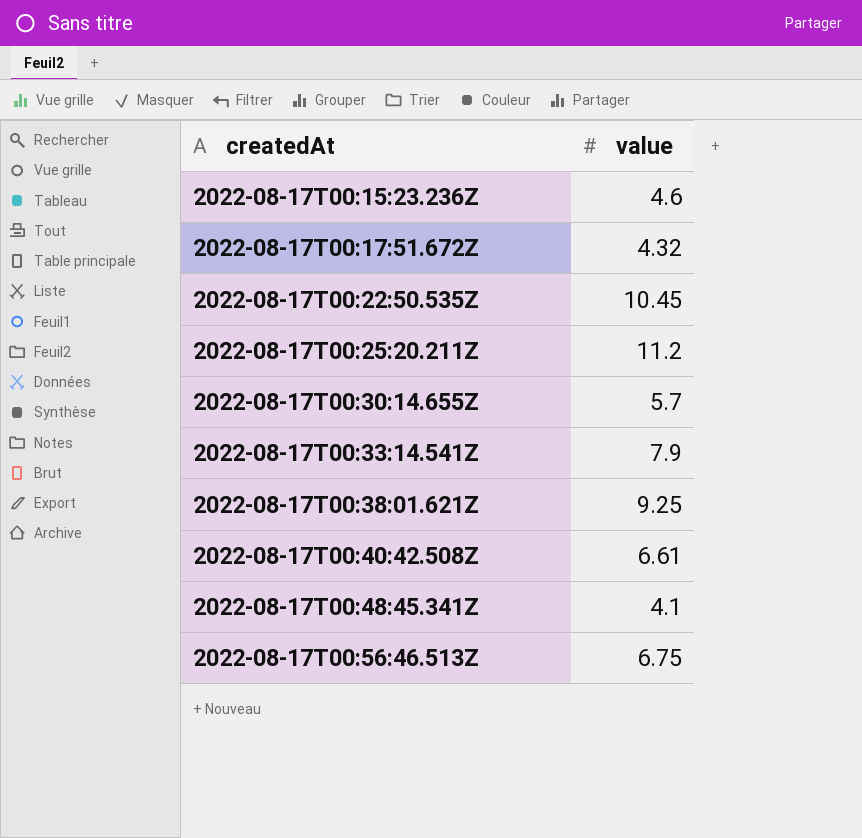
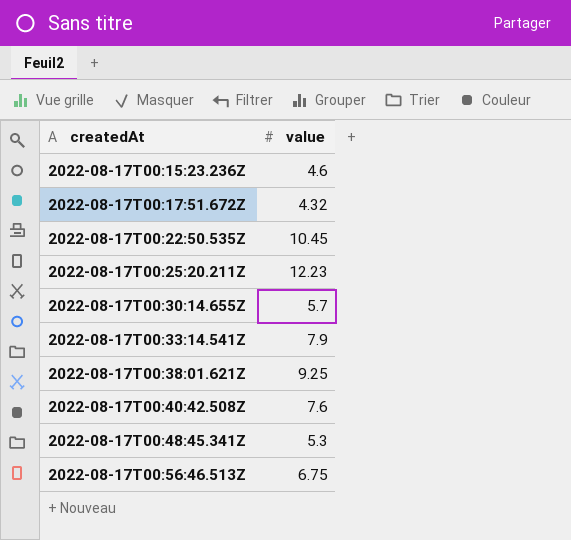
2022-08-17T00:25:20.211Z | value: 11.2 -> 12.23
2022-08-17T00:40:42.508Z | value: 6.61 -> 7.6
2022-08-17T00:48:45.341Z | value: 4.1 -> 5.3

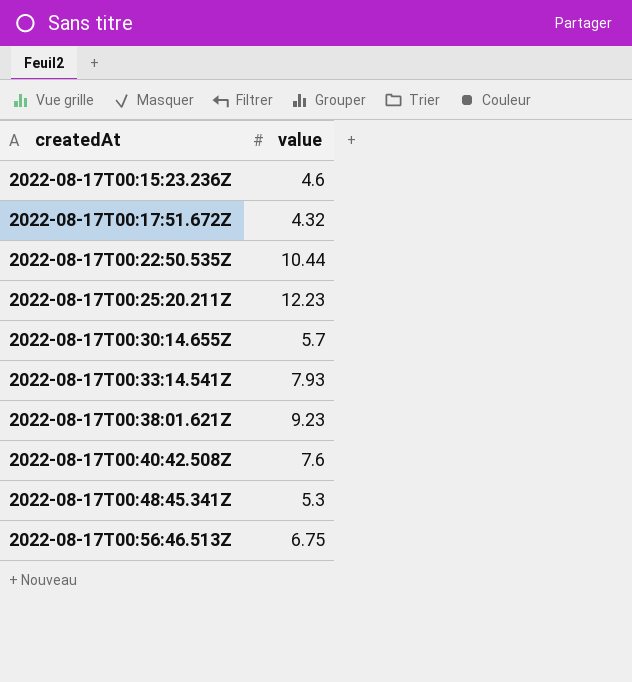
2022-08-17T00:22:50.535Z | value: 10.45 -> 10.44
2022-08-17T00:33:14.541Z | value: 7.9 -> 7.93
2022-08-17T00:38:01.621Z | value: 9.25 -> 9.23

